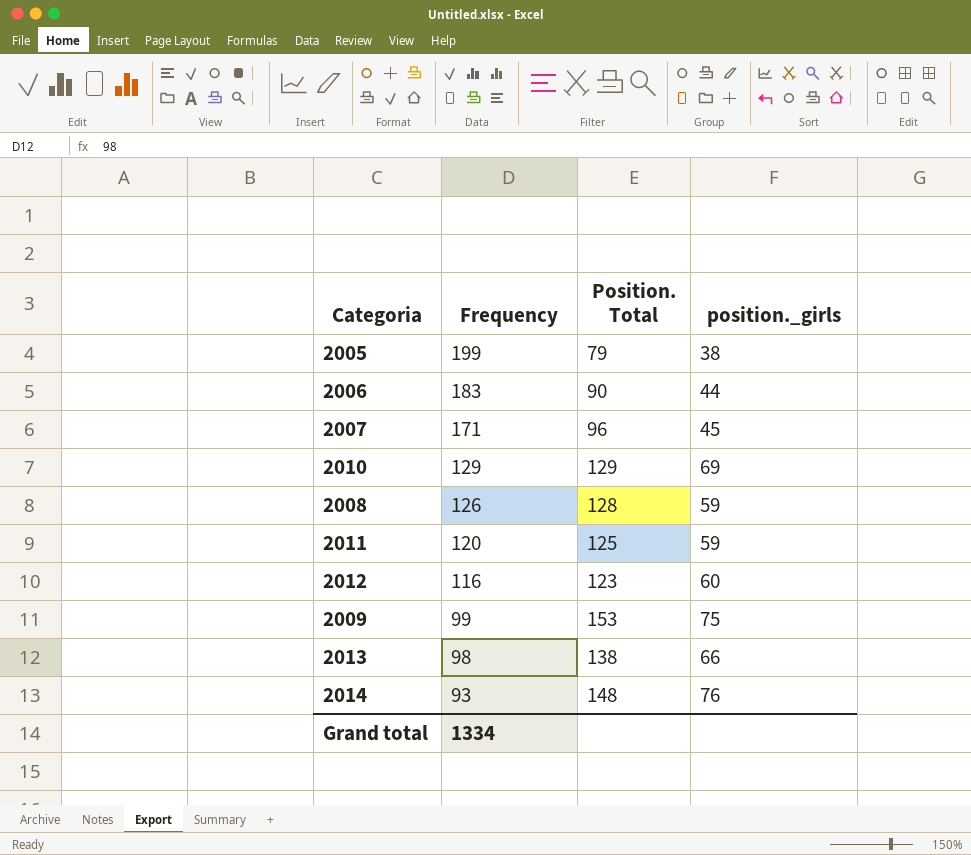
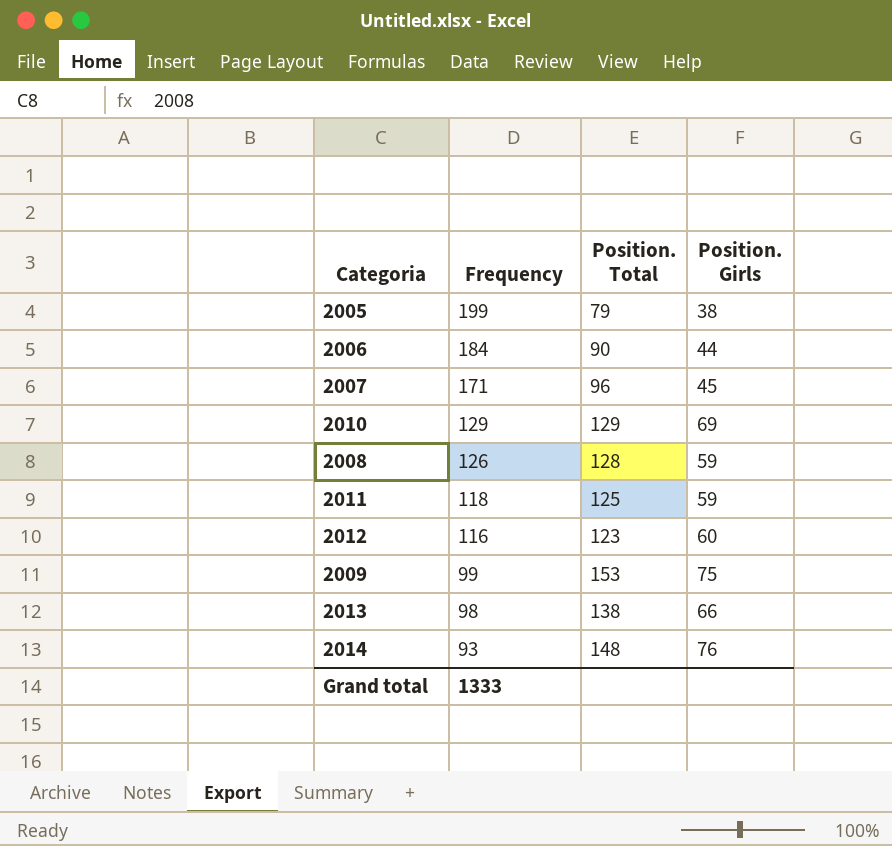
column name: position._girls -> Position. Girls
2006 | Frequency: 183 -> 184
2011 | Frequency: 120 -> 118
Grand total | Frequency: 1334 -> 1333

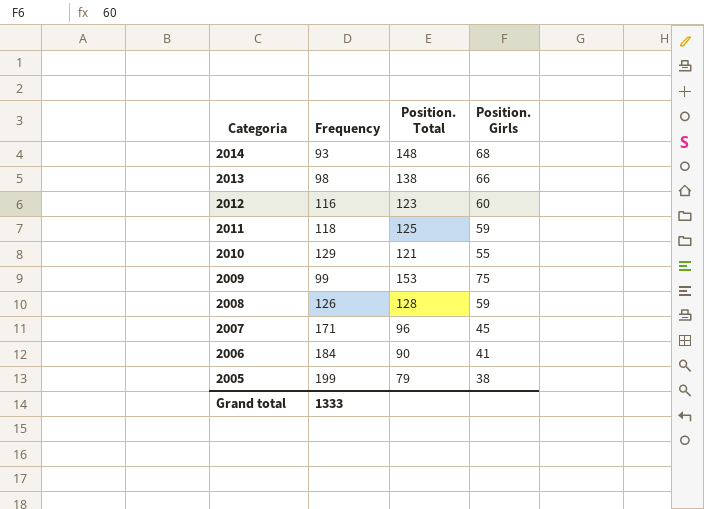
row order: Frequency descending -> Categoria descending
2014 | Position. Girls: 76 -> 68
2010 | Position. Total: 129 -> 121
2010 | Position. Girls: 69 -> 55
2006 | Position. Girls: 44 -> 41

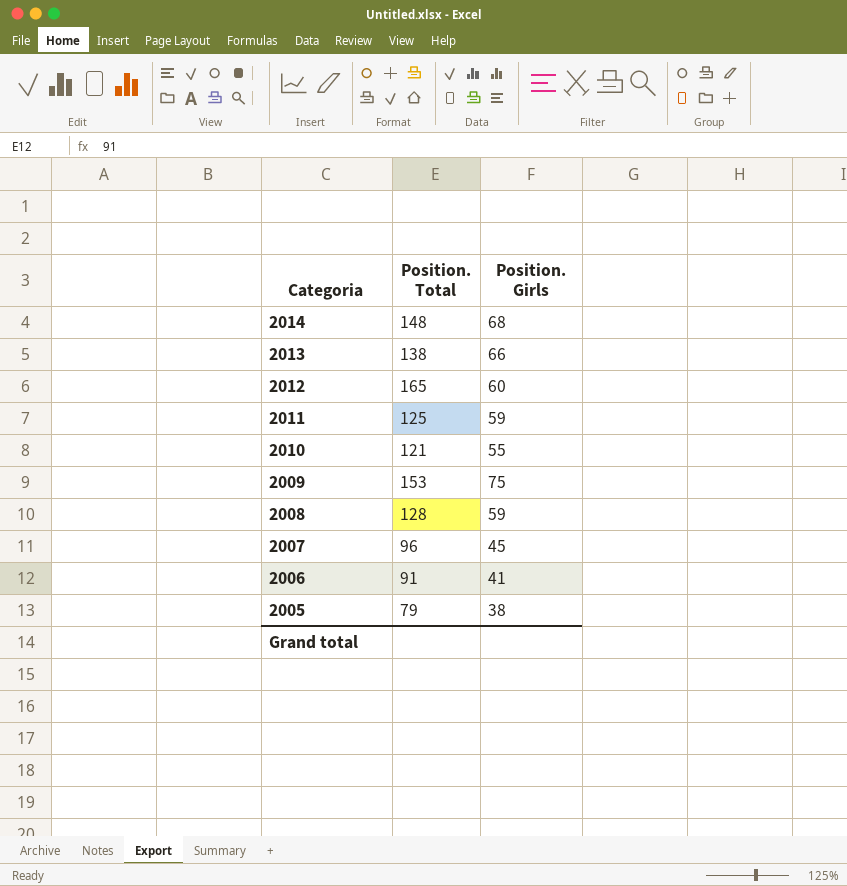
column Frequency | position: 2 -> none
2012 | Position. Total: 123 -> 165
2006 | Position. Total: 90 -> 91

